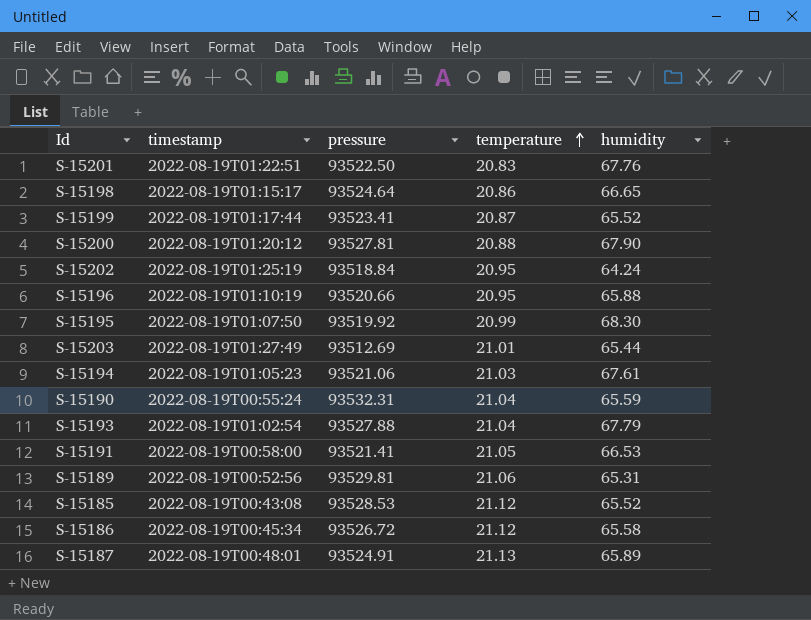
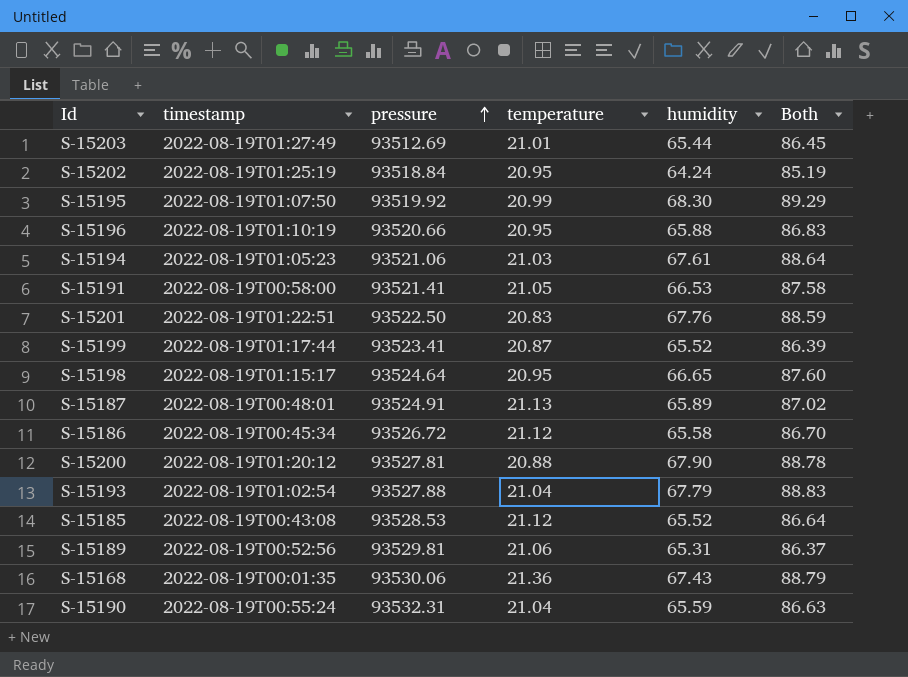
row order: temperature ascending -> pressure ascending
column Both | formula: none -> [temperature] + [humidity]
S-15198 | temperature: 20.86 -> 20.95
row S-15168: none -> 2022-08-19T00:01:35 | 93530.06 | 21.36 | 67.43 | 88.79

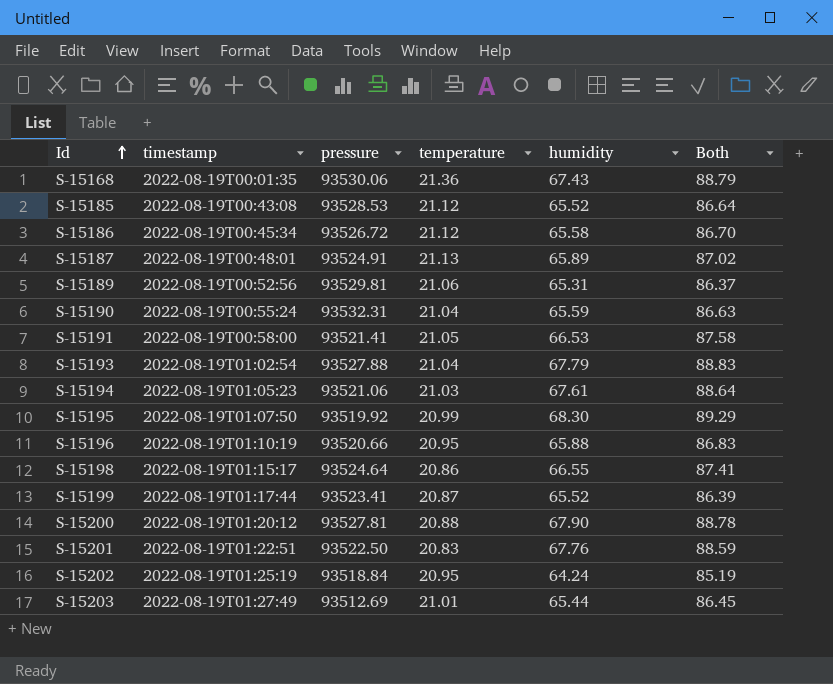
row order: pressure ascending -> Id ascending
S-15198 | temperature: 20.95 -> 20.86
S-15198 | humidity: 66.65 -> 66.55
S-15198 | Both: 87.60 -> 87.41

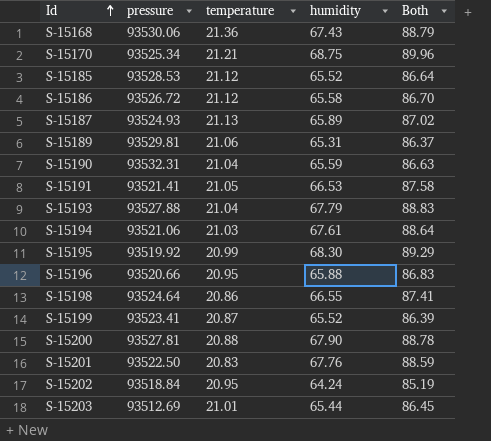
column timestamp | position: 2 -> none
row S-15170: none -> 93525.34 | 21.21 | 68.75 | 89.96
S-15187 | pressure: 93524.91 -> 93524.93

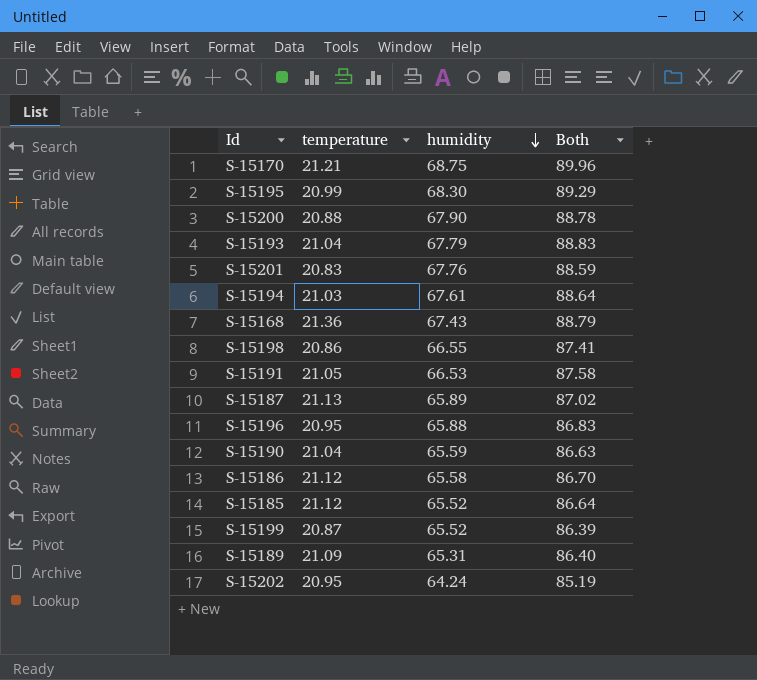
row order: Id ascending -> humidity descending
column pressure | position: 2 -> none
row S-15203: 93512.69 | 21.01 | 65.44 | 86.45 -> none
S-15189 | temperature: 21.06 -> 21.09
S-15189 | Both: 86.37 -> 86.40

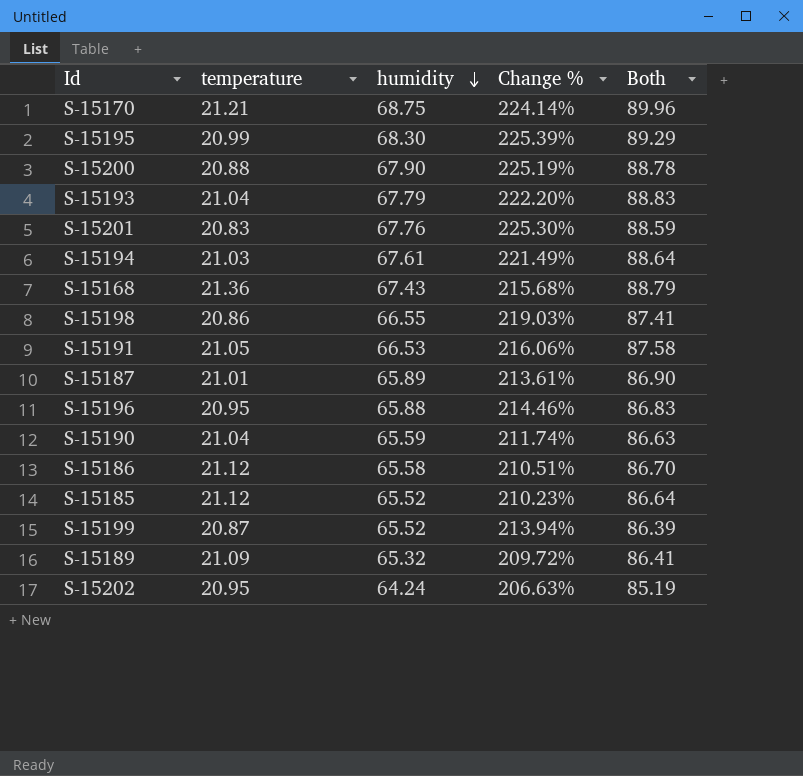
column Change % | formula: none -> ([humidity] - [temperature]) / [temperature]
S-15187 | temperature: 21.13 -> 21.01
S-15187 | Both: 87.02 -> 86.90
S-15189 | humidity: 65.31 -> 65.32
S-15189 | Both: 86.40 -> 86.41

